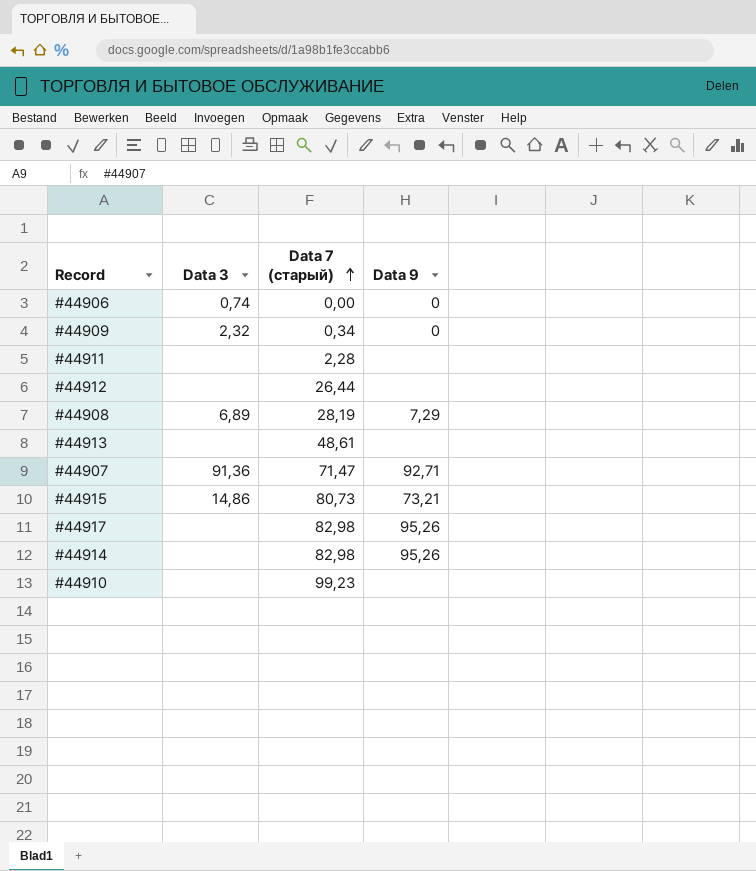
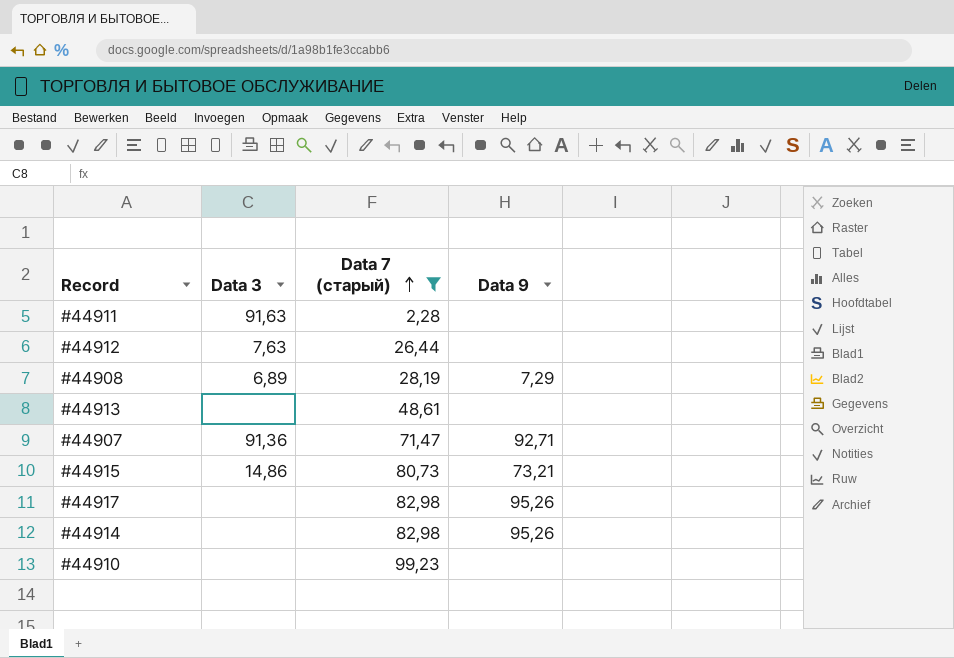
filter: none -> Data 7 (старый) >= 2,28
#44911 | Data 3: none -> 91,63
#44912 | Data 3: none -> 7,63

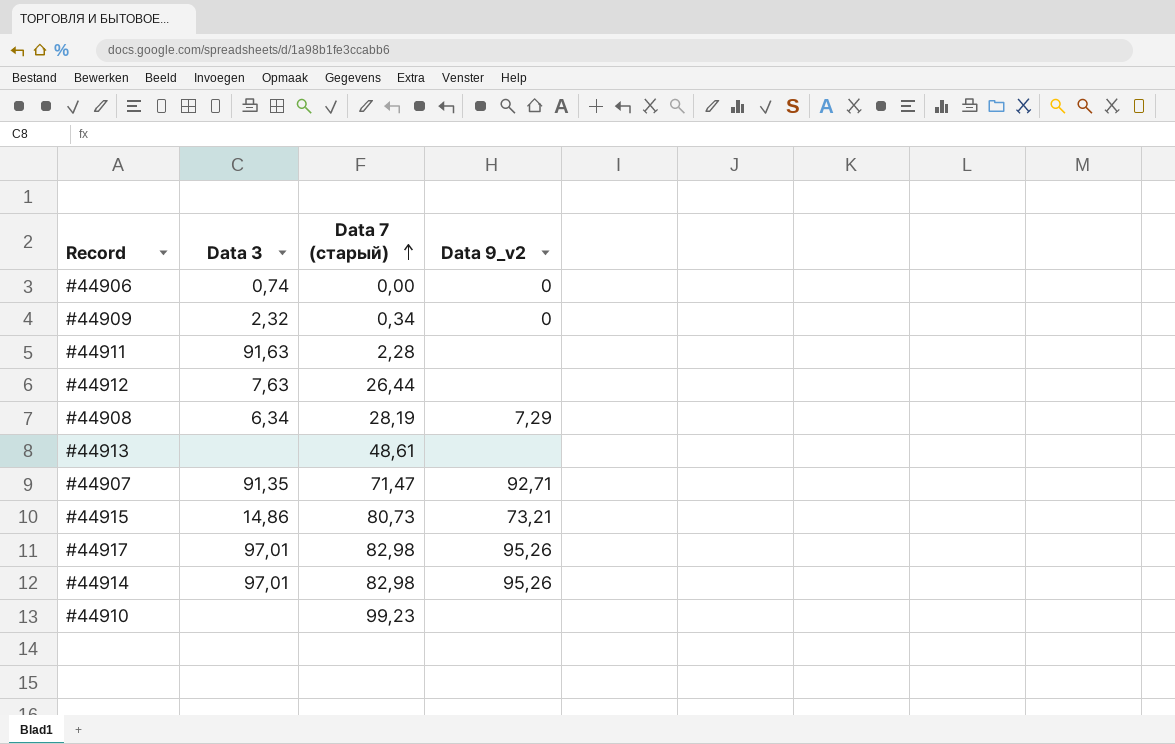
filter: Data 7 (старый) >= 2,28 -> none
column name: Data 9 -> Data 9_v2
#44908 | Data 3: 6,89 -> 6,34
#44907 | Data 3: 91,36 -> 91,35
#44917 | Data 3: none -> 97,01
#44914 | Data 3: none -> 97,01

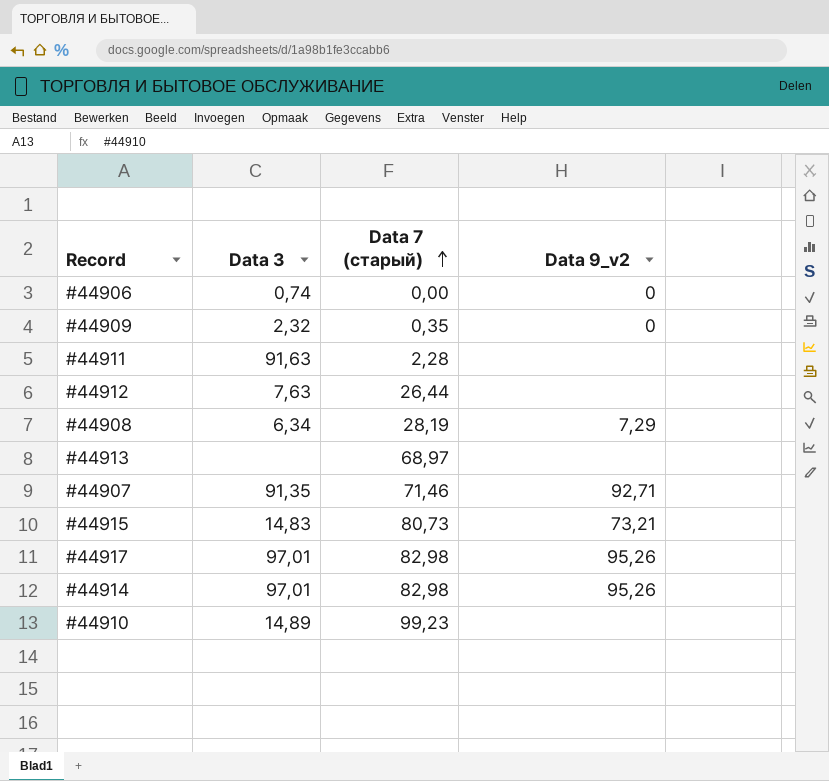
#44909 | Data 7 (старый): 0,34 -> 0,35
#44913 | Data 7 (старый): 48,61 -> 68,97
#44907 | Data 7 (старый): 71,47 -> 71,46
#44915 | Data 3: 14,86 -> 14,83
#44910 | Data 3: none -> 14,89

